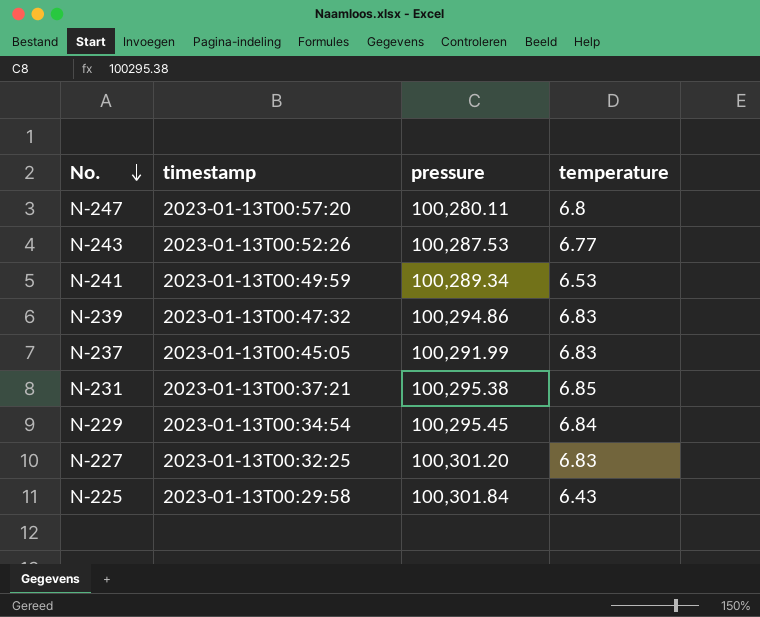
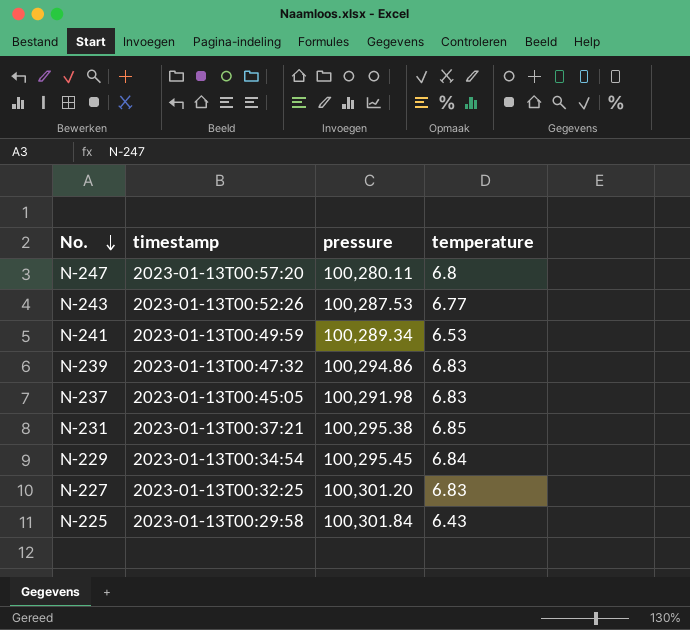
N-237 | pressure: 100,291.99 -> 100,291.98

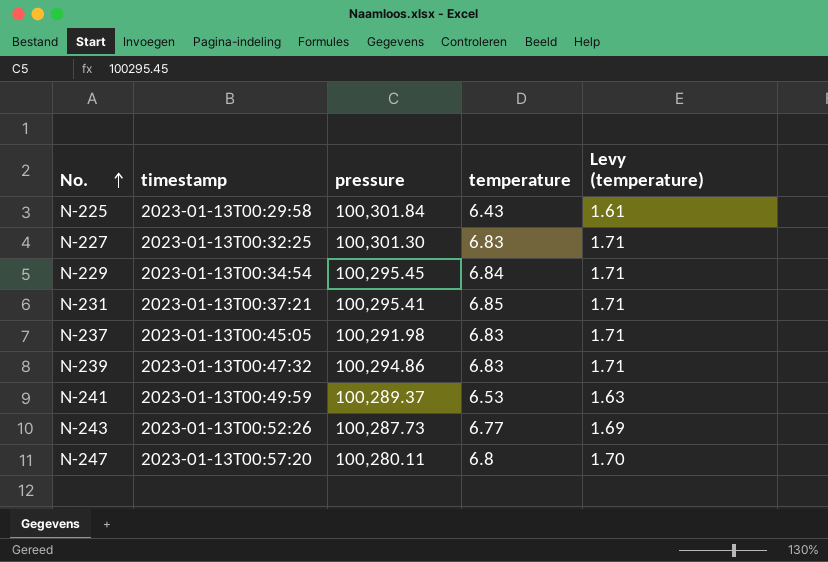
row order: No. descending -> No. ascending
column Levy (temperature) | formula: none -> [temperature] * 0.25
N-227 | pressure: 100,301.20 -> 100,301.30
N-231 | pressure: 100,295.38 -> 100,295.41
N-241 | pressure: 100,289.34 -> 100,289.37
N-243 | pressure: 100,287.53 -> 100,287.73

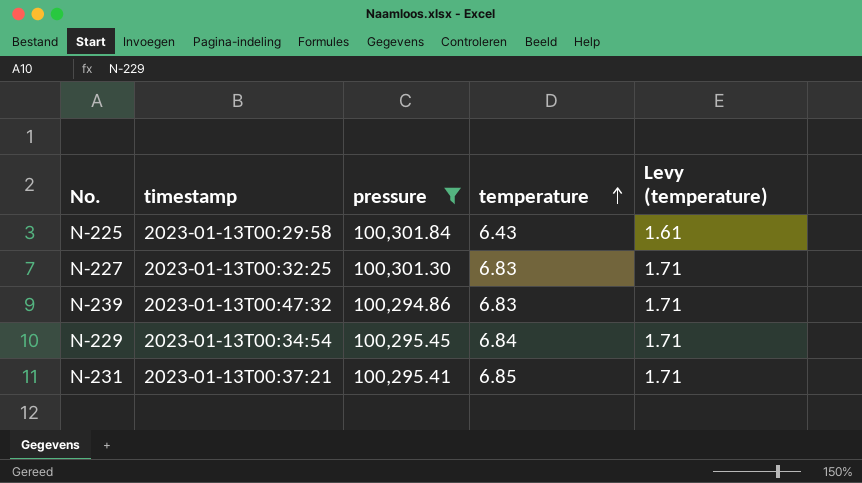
filter: none -> pressure >= 100,294.86
row order: No. ascending -> temperature ascending

